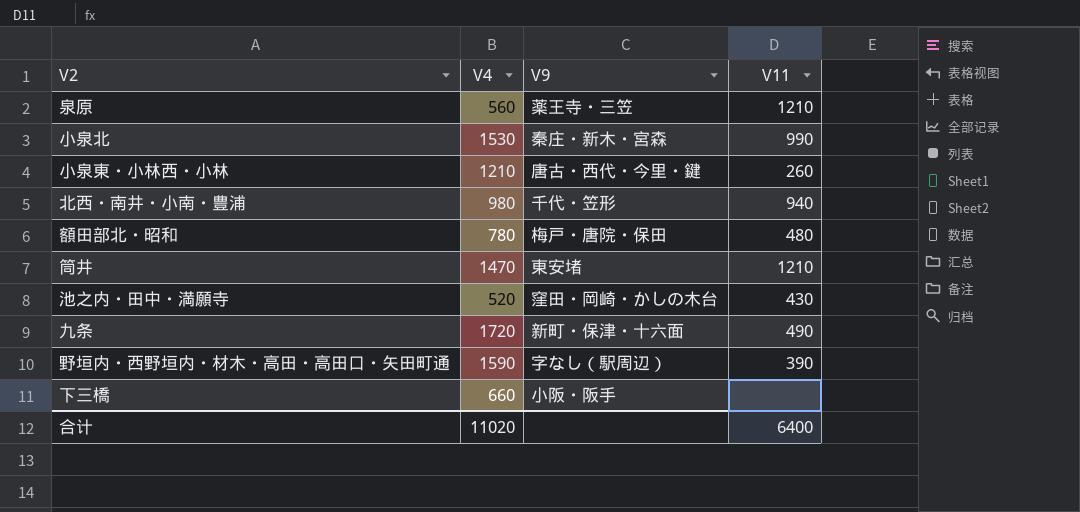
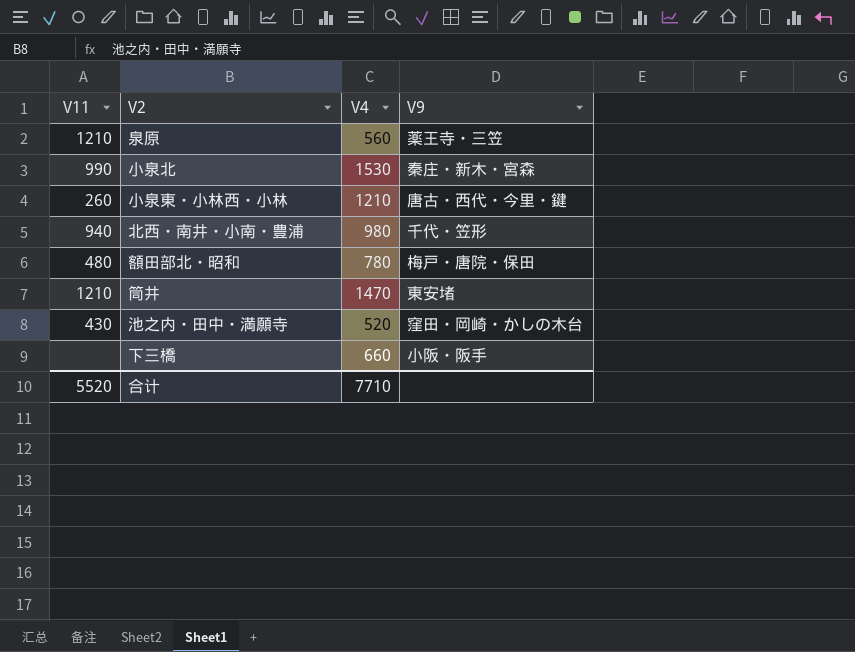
column V11 | position: 4 -> 1
row 九条: 1720 | 新町・保津・十六面 | 490 -> none
row 野垣内・西野垣内・材木・高田・高田口・矢田町通: 1590 | 字なし（駅周辺） | 390 -> none
合计 | V11: 6400 -> 5520
合计 | V4: 11020 -> 7710

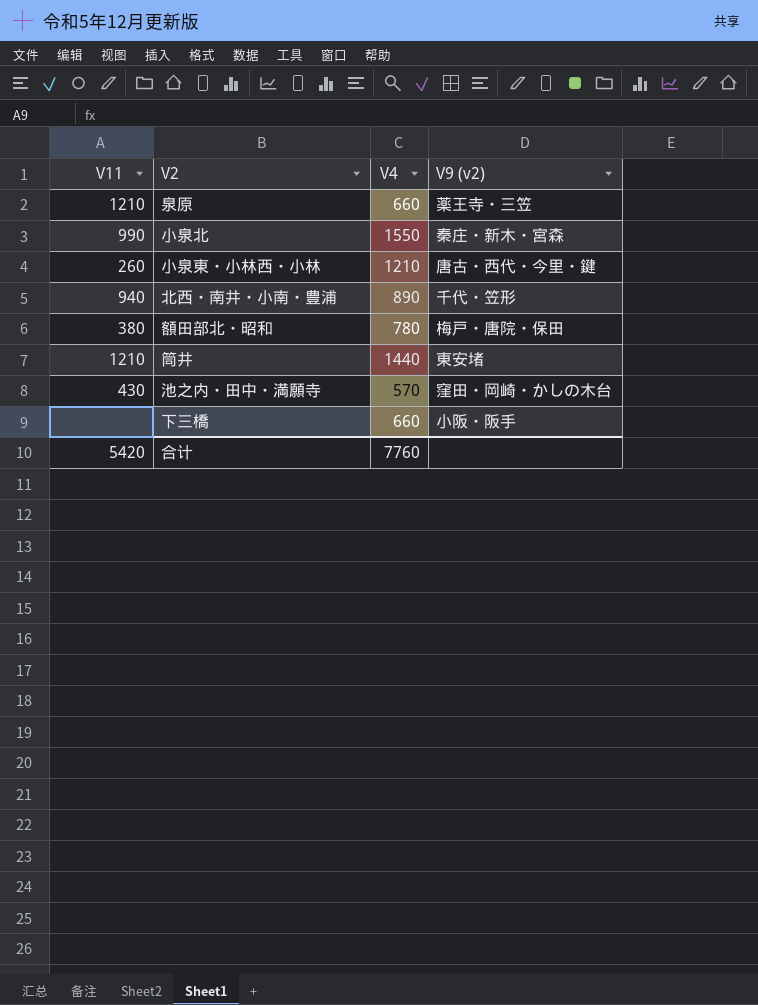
column name: V9 -> V9 (v2)
泉原 | V4: 560 -> 660
小泉北 | V4: 1530 -> 1550
北西・南井・小南・豊浦 | V4: 980 -> 890
額田部北・昭和 | V11: 480 -> 380
筒井 | V4: 1470 -> 1440
池之内・田中・満願寺 | V4: 520 -> 570
合计 | V11: 5520 -> 5420
合计 | V4: 7710 -> 7760

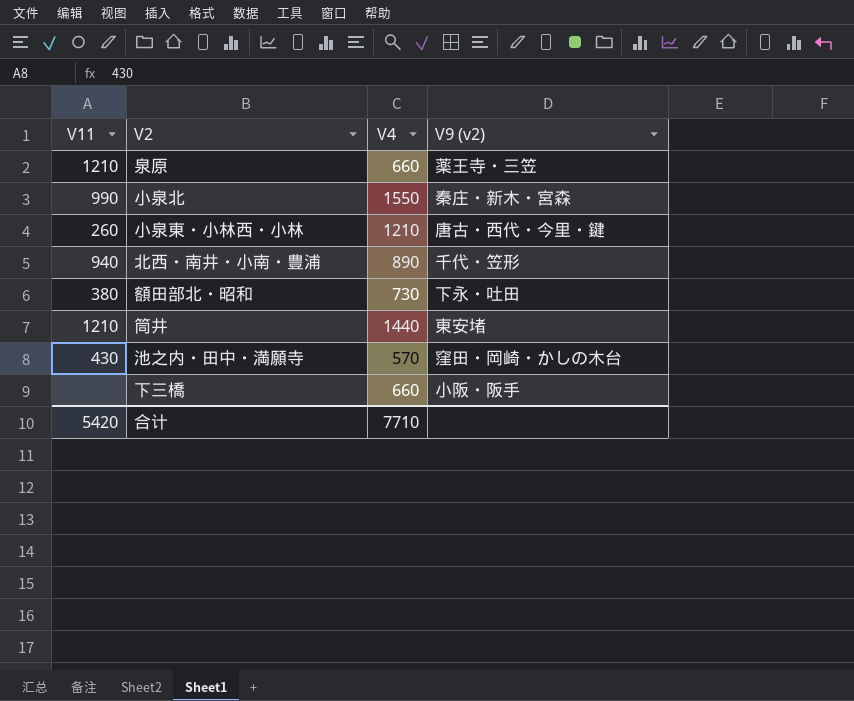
額田部北・昭和 | V4: 780 -> 730
額田部北・昭和 | V9 (v2): 梅戸・唐院・保田 -> 下永・吐田
合计 | V4: 7760 -> 7710

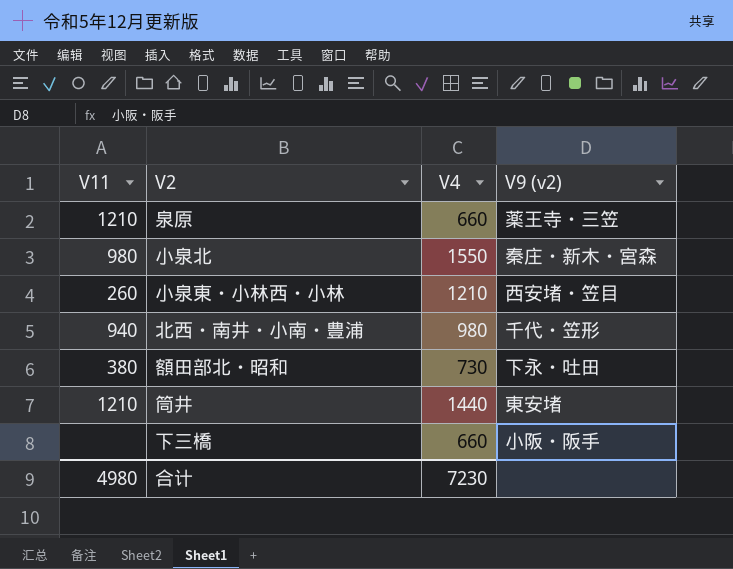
row 池之内・田中・満願寺: 430 | 570 | 窪田・岡崎・かしの木台 -> none
小泉北 | V11: 990 -> 980
小泉東・小林西・小林 | V9 (v2): 唐古・西代・今里・鍵 -> 西安堵・笠目
北西・南井・小南・豊浦 | V4: 890 -> 980
合计 | V11: 5420 -> 4980
合计 | V4: 7710 -> 7230

